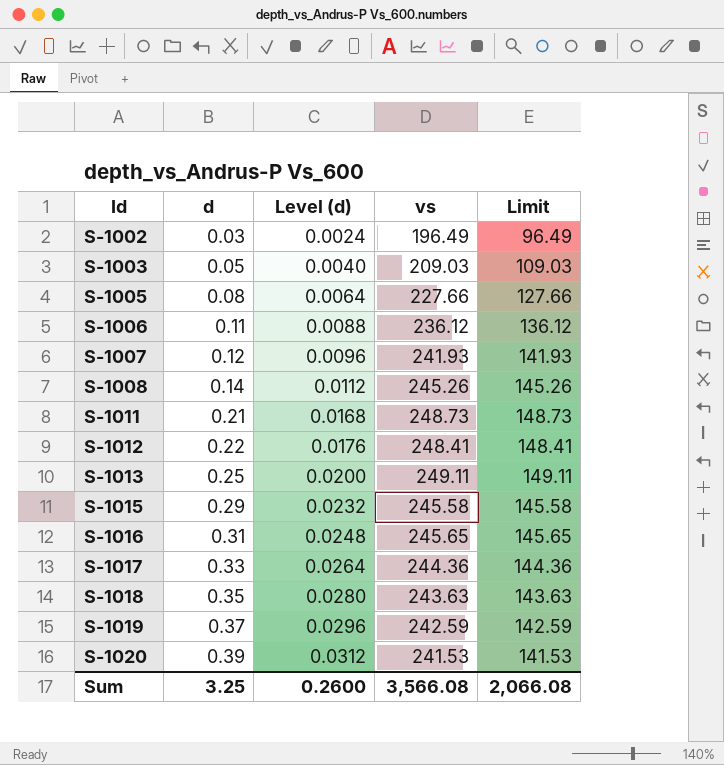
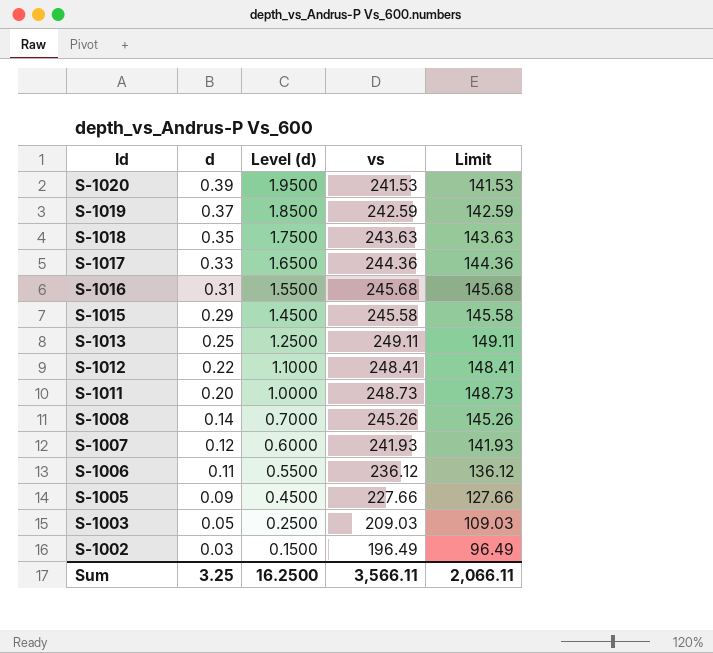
row order: Id ascending -> Id descending
column Level (d) | formula: [d] * 0.08 -> [d] * 5
S-1016 | vs: 245.65 -> 245.68
S-1016 | Limit: 145.65 -> 145.68
S-1011 | d: 0.21 -> 0.20
S-1005 | d: 0.08 -> 0.09
Sum | Level (d): 0.2600 -> 16.2500
Sum | vs: 3,566.08 -> 3,566.11
Sum | Limit: 2,066.08 -> 2,066.11

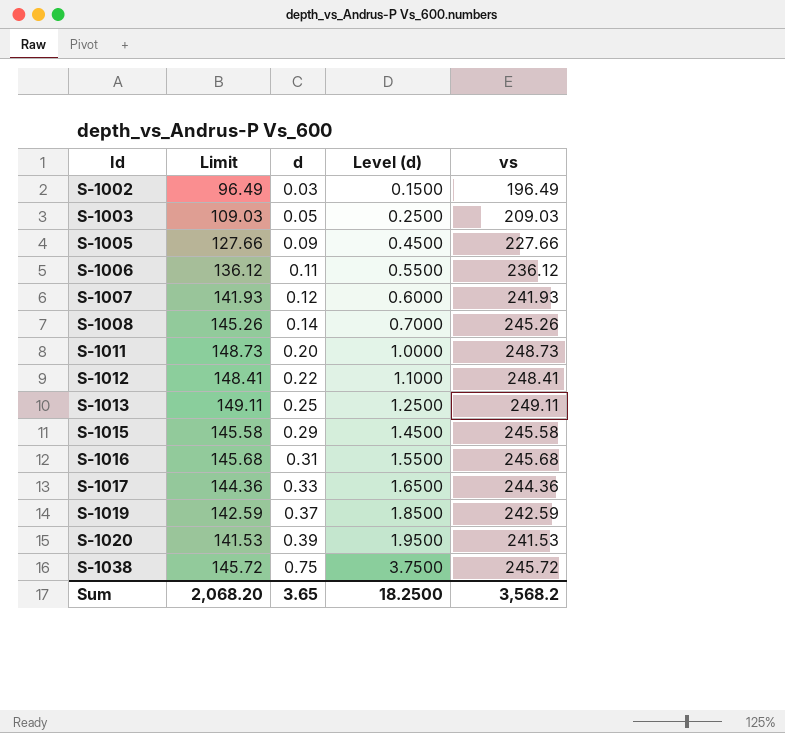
row order: Id descending -> Id ascending
column Limit | position: 5 -> 2
row S-1018: 0.35 | 1.7500 | 243.63 | 143.63 -> none
row S-1038: none -> 145.72 | 0.75 | 3.7500 | 245.72
Sum | Limit: 2,066.11 -> 2,068.20
Sum | d: 3.25 -> 3.65
Sum | Level (d): 16.2500 -> 18.2500
Sum | vs: 3,566.11 -> 3,568.2

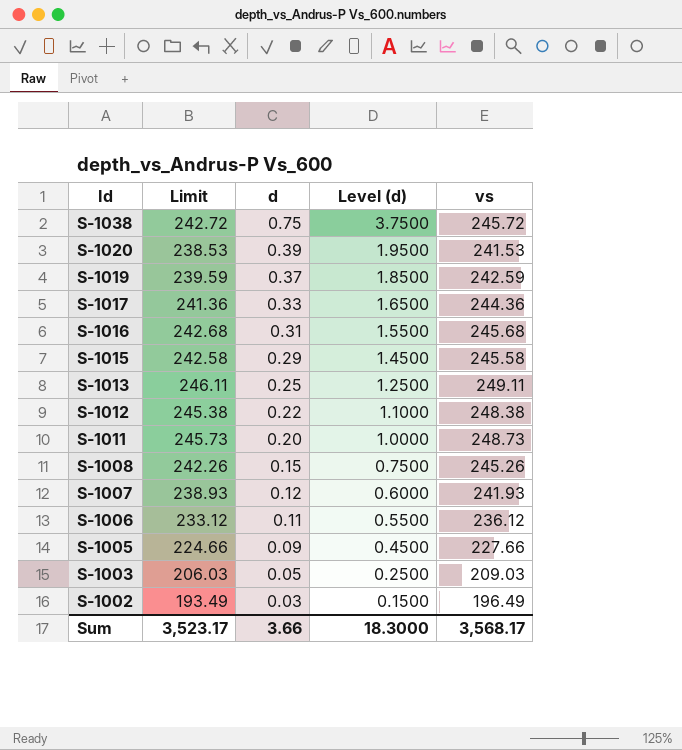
row order: Id ascending -> Id descending
column Limit | formula: [vs] - 100 -> [vs] - 3
S-1012 | vs: 248.41 -> 248.38
S-1008 | d: 0.14 -> 0.15
S-1008 | Level (d): 0.7000 -> 0.7500
Sum | Limit: 2,068.20 -> 3,523.17
Sum | d: 3.65 -> 3.66
Sum | Level (d): 18.2500 -> 18.3000
Sum | vs: 3,568.2 -> 3,568.17

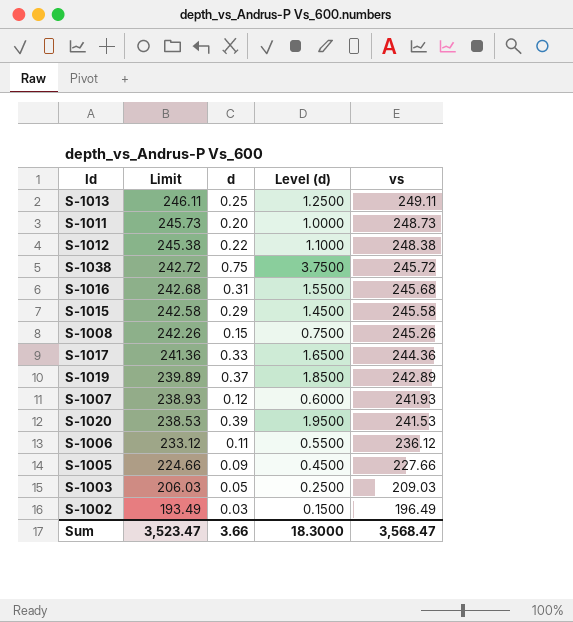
row order: Id descending -> Limit descending
S-1019 | Limit: 239.59 -> 239.89
S-1019 | vs: 242.59 -> 242.89
Sum | Limit: 3,523.17 -> 3,523.47
Sum | vs: 3,568.17 -> 3,568.47

